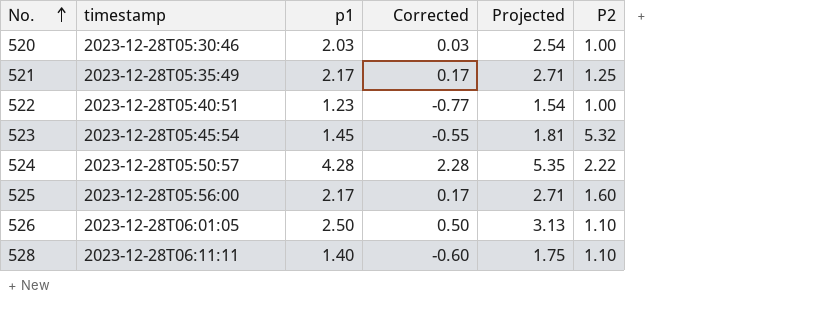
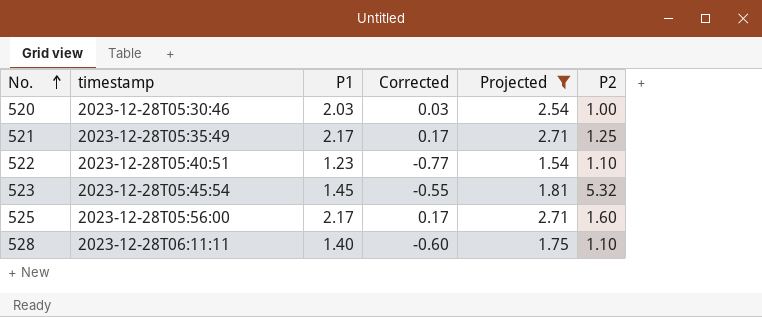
filter: none -> Projected <= 2.71
column name: p1 -> P1
522 | P2: 1.00 -> 1.10

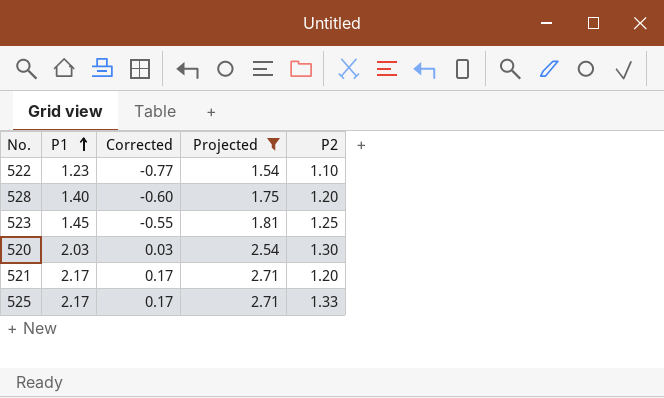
row order: No. ascending -> P1 ascending
column timestamp | position: 2 -> none
528 | P2: 1.10 -> 1.20
523 | P2: 5.32 -> 1.25
520 | P2: 1.00 -> 1.30
521 | P2: 1.25 -> 1.20
525 | P2: 1.60 -> 1.33

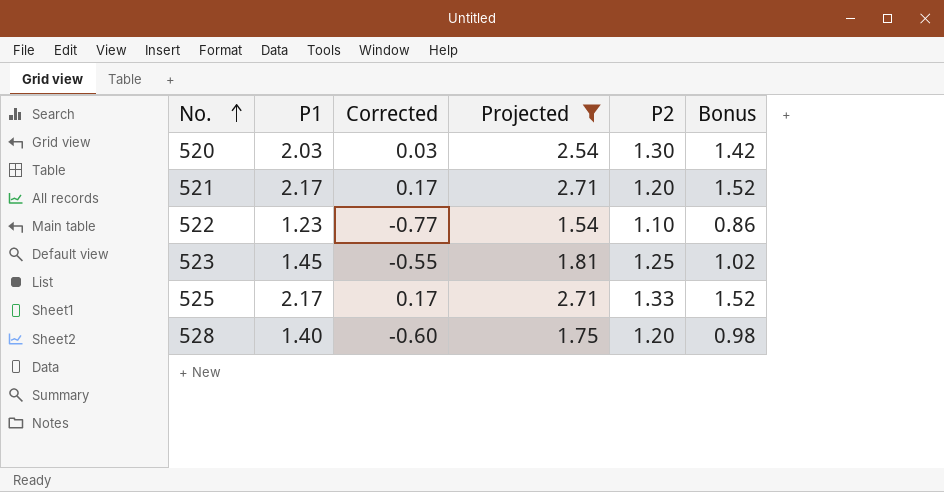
row order: P1 ascending -> No. ascending
column Bonus | formula: none -> [P1] * 0.7

